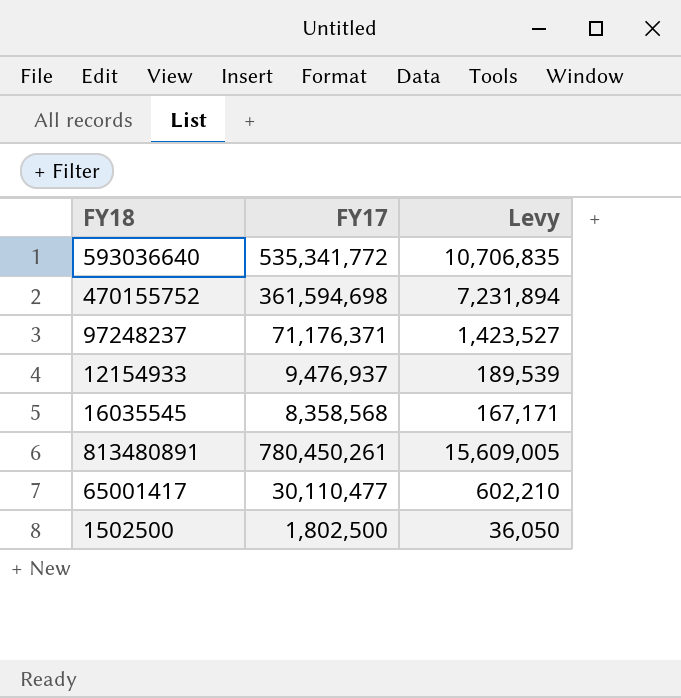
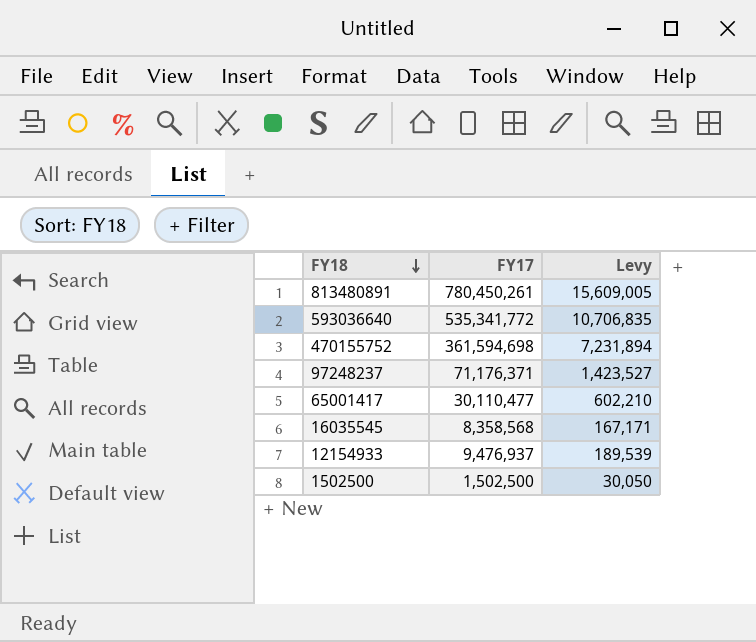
row order: none -> FY18 descending
1502500 | FY17: 1,802,500 -> 1,502,500
1502500 | Levy: 36,050 -> 30,050

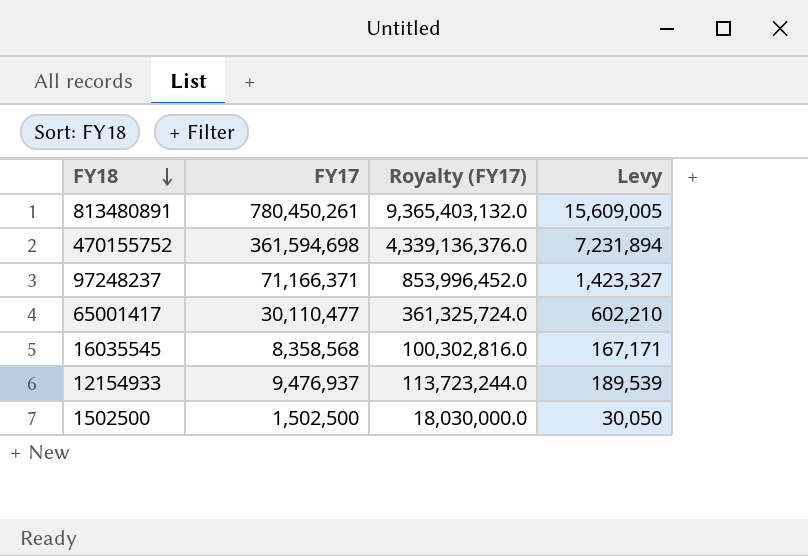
column Royalty (FY17) | formula: none -> [FY17] * 12
row 593036640: 535,341,772 | 10,706,835 -> none
97248237 | FY17: 71,176,371 -> 71,166,371
97248237 | Levy: 1,423,527 -> 1,423,327

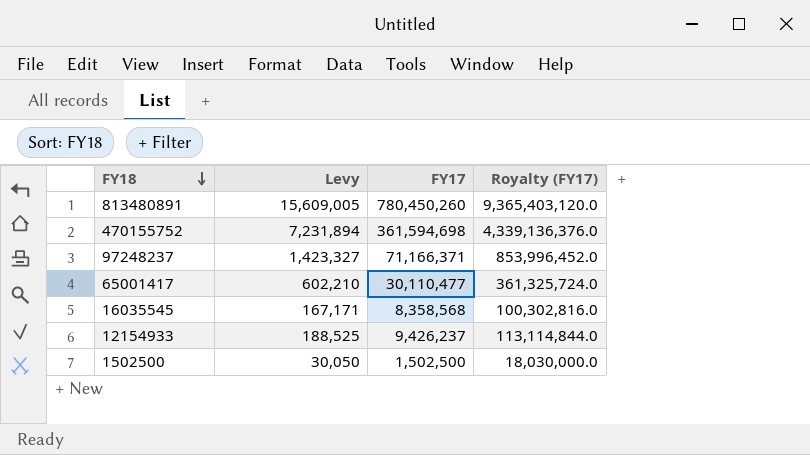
column Levy | position: 4 -> 2
813480891 | FY17: 780,450,261 -> 780,450,260
813480891 | Royalty (FY17): 9,365,403,132.0 -> 9,365,403,120.0
12154933 | Levy: 189,539 -> 188,525
12154933 | FY17: 9,476,937 -> 9,426,237
12154933 | Royalty (FY17): 113,723,244.0 -> 113,114,844.0

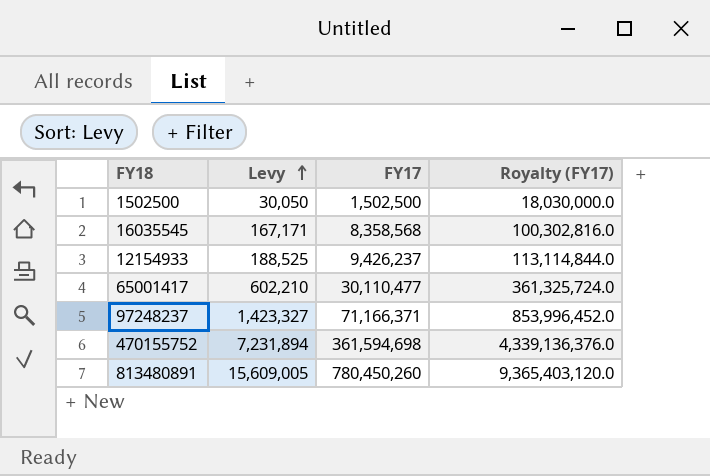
row order: FY18 descending -> Levy ascending

